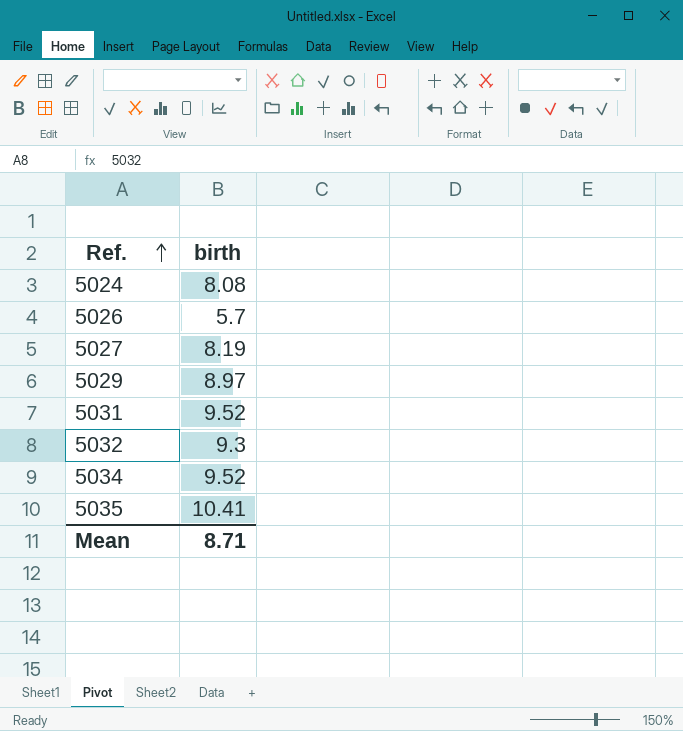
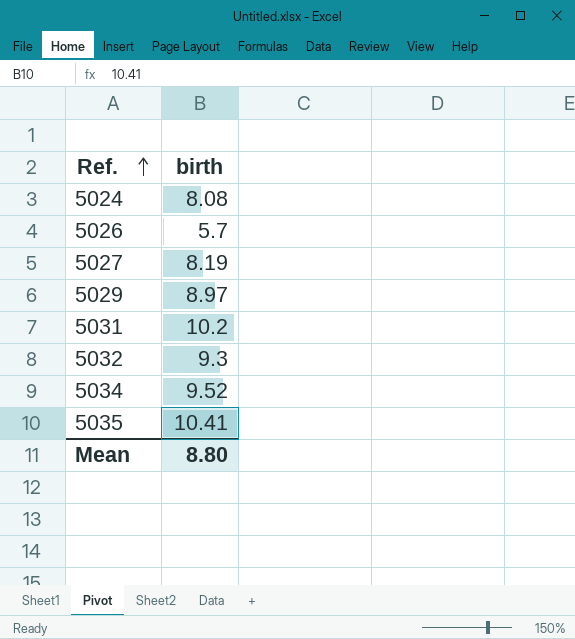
5031 | birth: 9.52 -> 10.2
Mean | birth: 8.71 -> 8.80

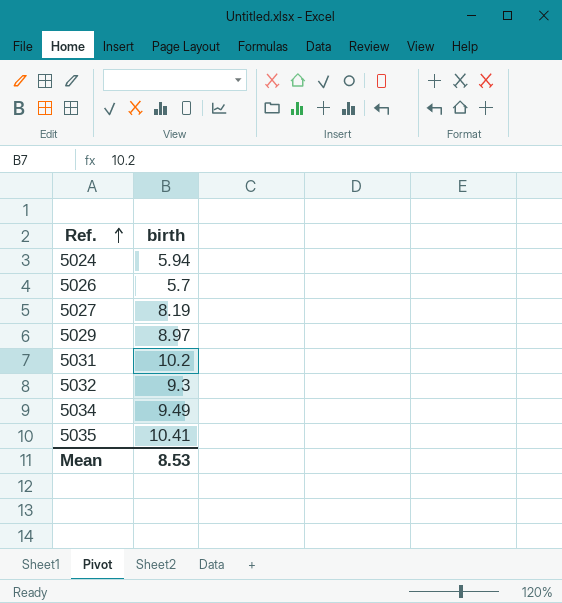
5024 | birth: 8.08 -> 5.94
5034 | birth: 9.52 -> 9.49
Mean | birth: 8.80 -> 8.53

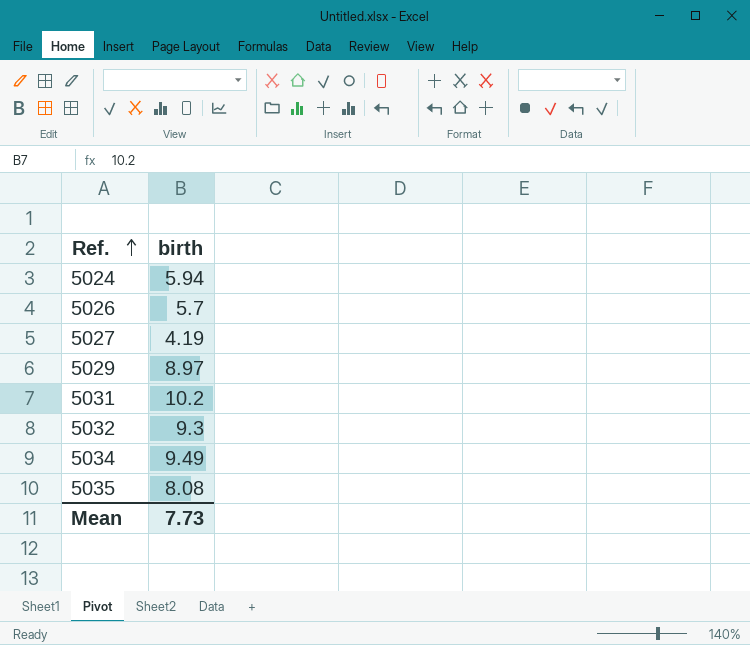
5027 | birth: 8.19 -> 4.19
5035 | birth: 10.41 -> 8.08
Mean | birth: 8.53 -> 7.73

